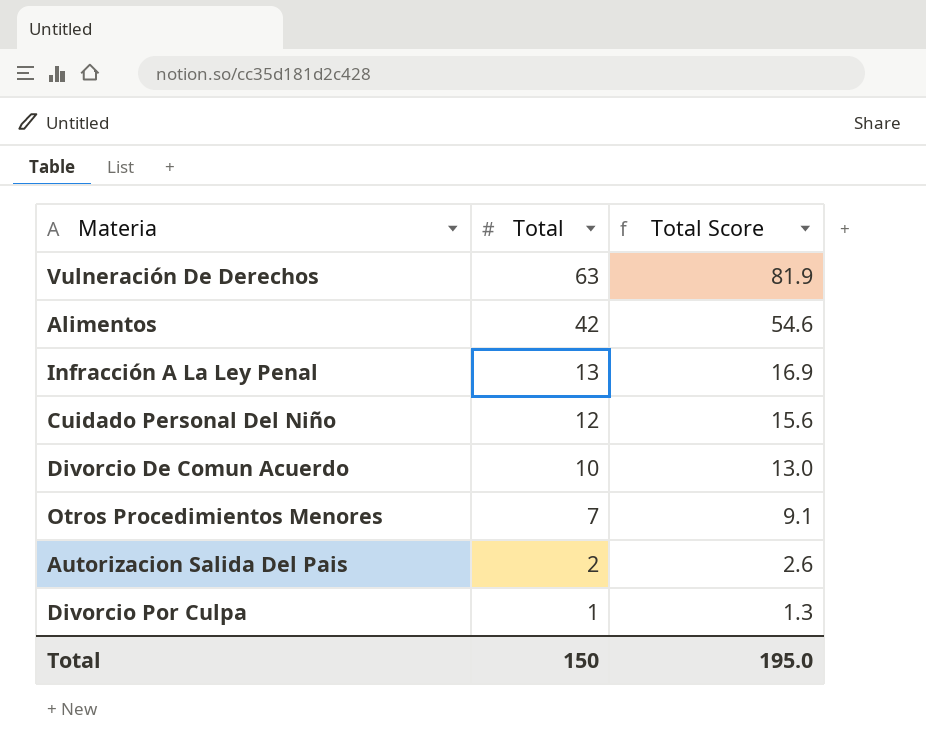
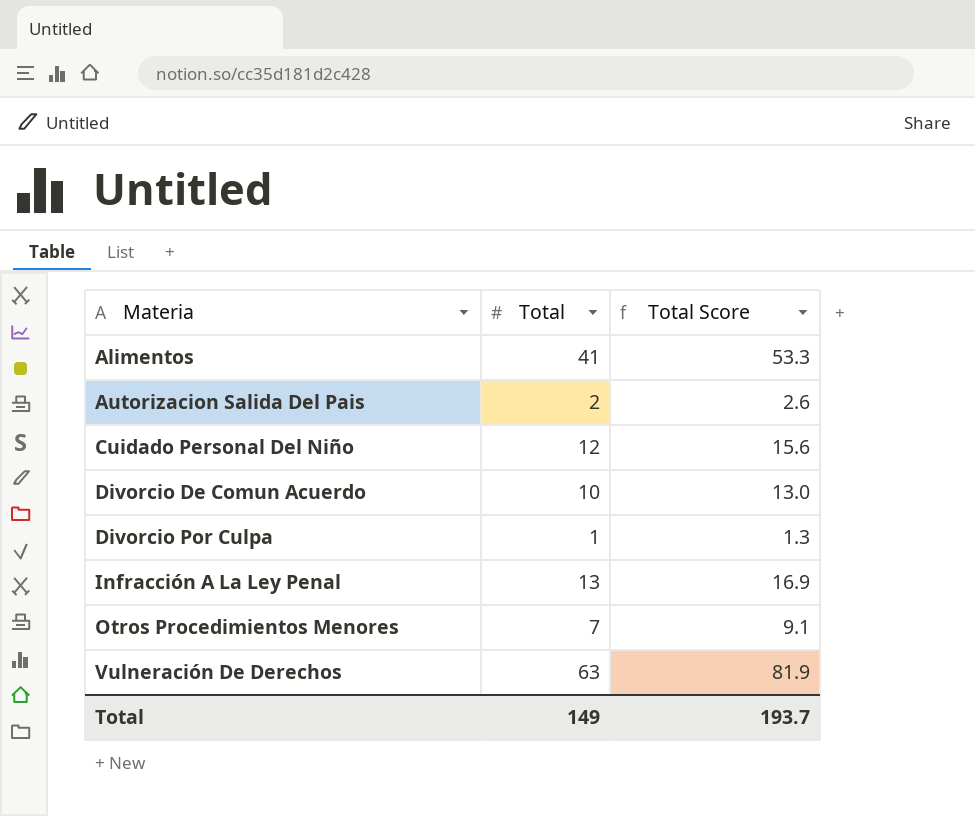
row order: Total descending -> Materia ascending
Alimentos | Total: 42 -> 41
Alimentos | Total Score: 54.6 -> 53.3
Total | Total: 150 -> 149
Total | Total Score: 195.0 -> 193.7

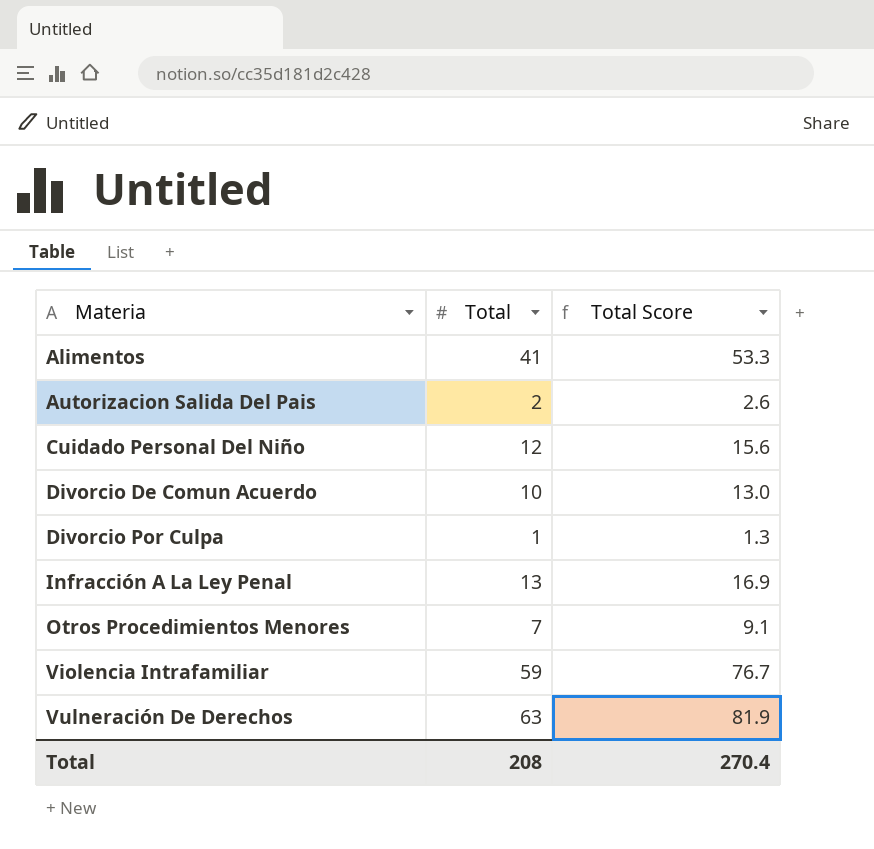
row Violencia Intrafamiliar: none -> 59 | 76.7
Total | Total: 149 -> 208
Total | Total Score: 193.7 -> 270.4

